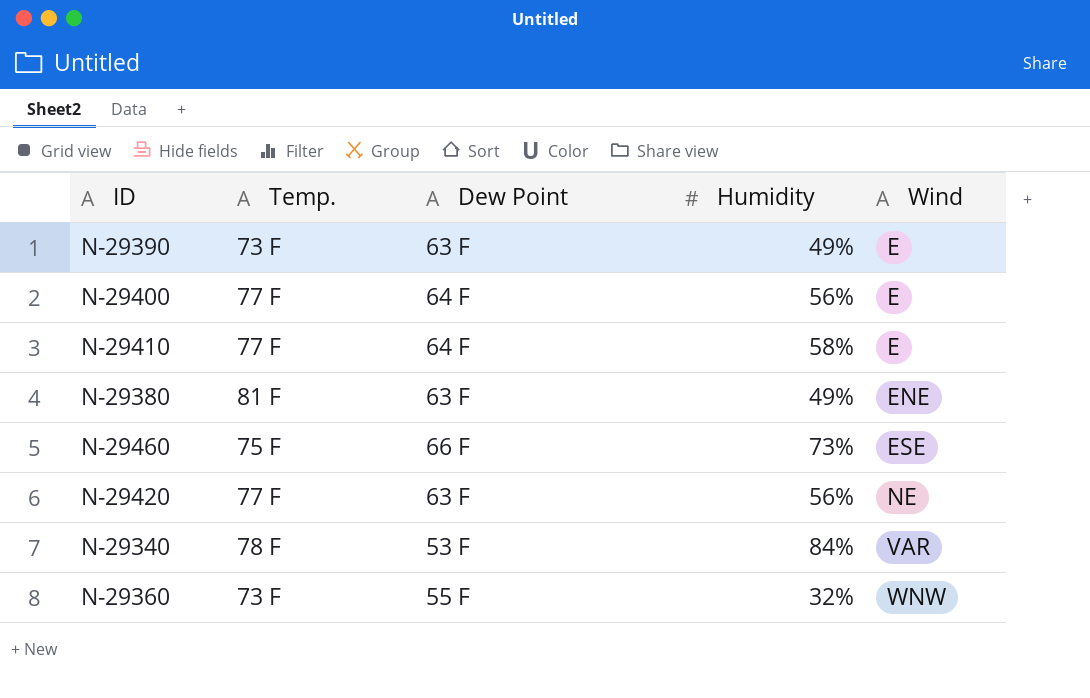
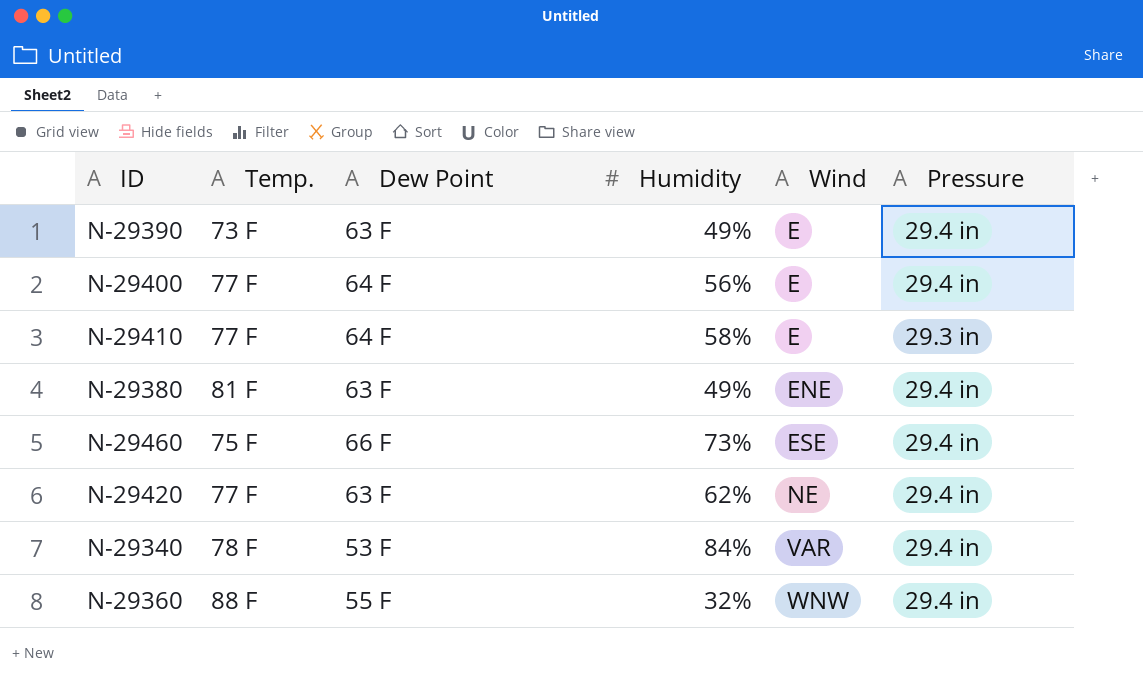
column Pressure | position: none -> 6
N-29420 | Humidity: 56% -> 62%
N-29360 | Temp.: 73 F -> 88 F

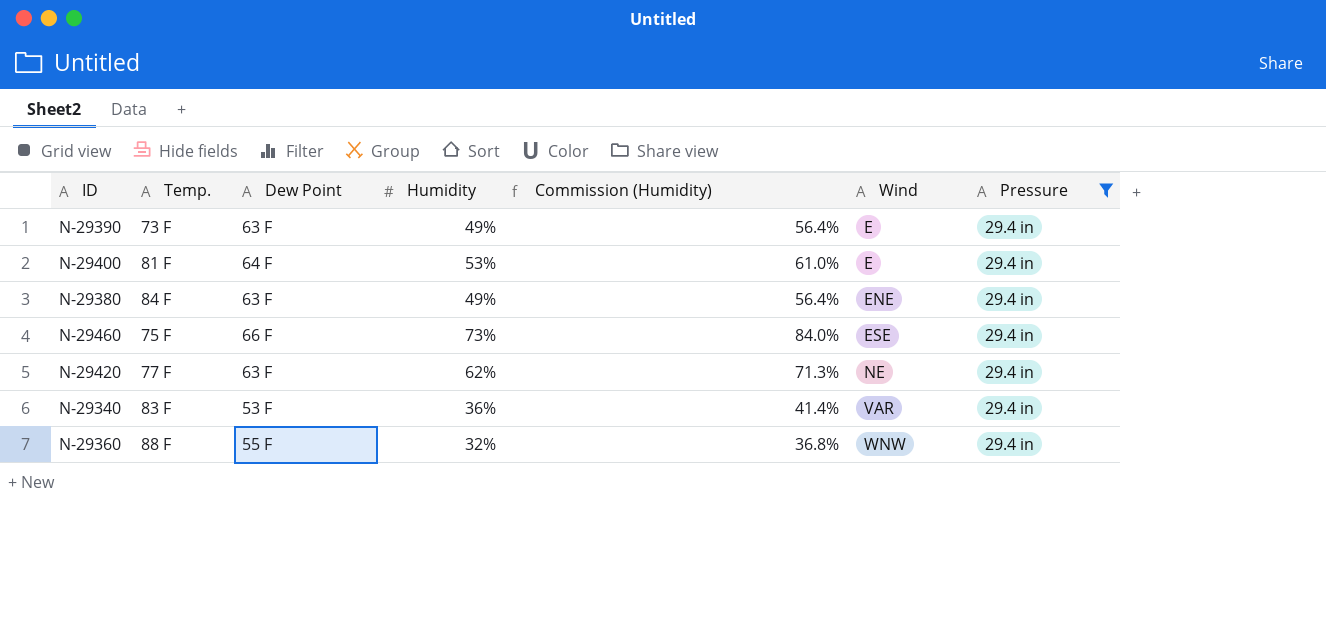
filter: none -> Pressure = 29.4 in
column Commission (Humidity) | formula: none -> [Humidity] * 1.15
N-29400 | Temp.: 77 F -> 81 F
N-29400 | Humidity: 56% -> 53%
N-29380 | Temp.: 81 F -> 84 F
N-29340 | Temp.: 78 F -> 83 F
N-29340 | Humidity: 84% -> 36%

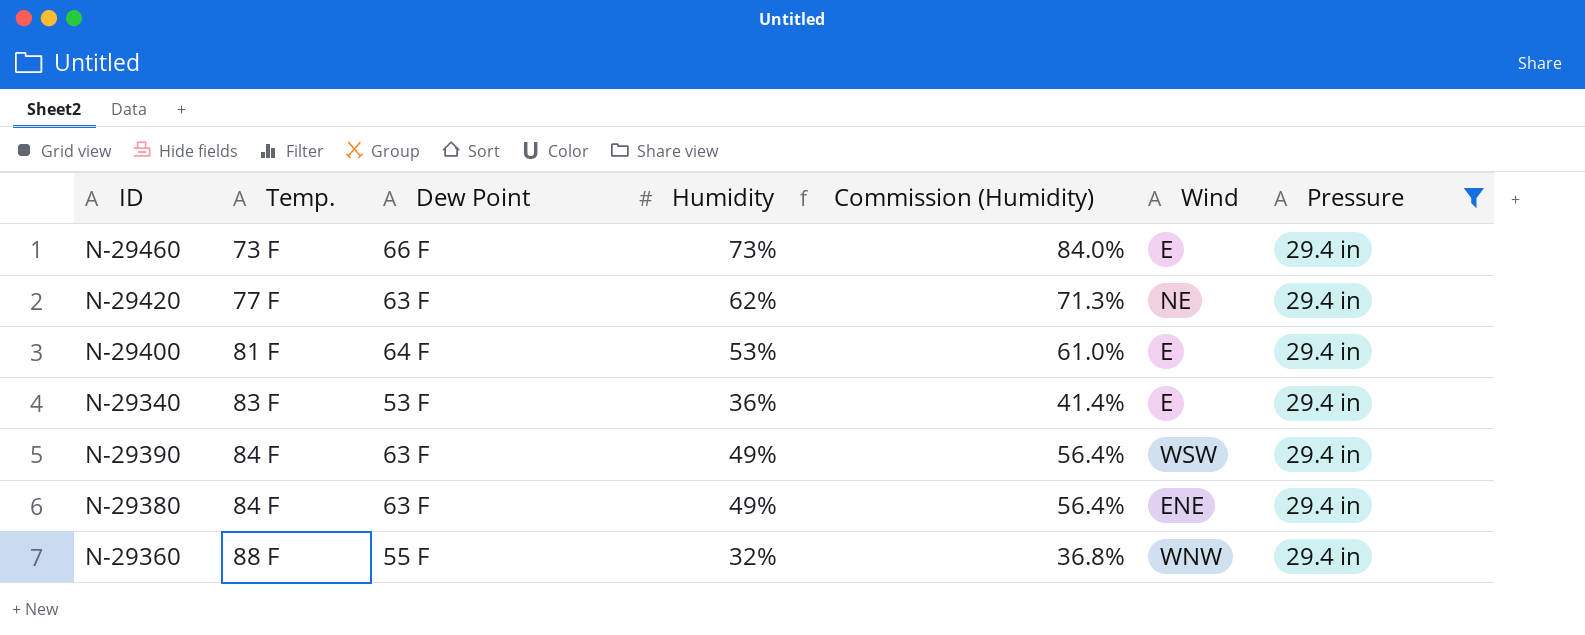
row order: Wind ascending -> Temp. ascending
N-29460 | Temp.: 75 F -> 73 F
N-29460 | Wind: ESE -> E
N-29340 | Wind: VAR -> E
N-29390 | Temp.: 73 F -> 84 F
N-29390 | Wind: E -> WSW

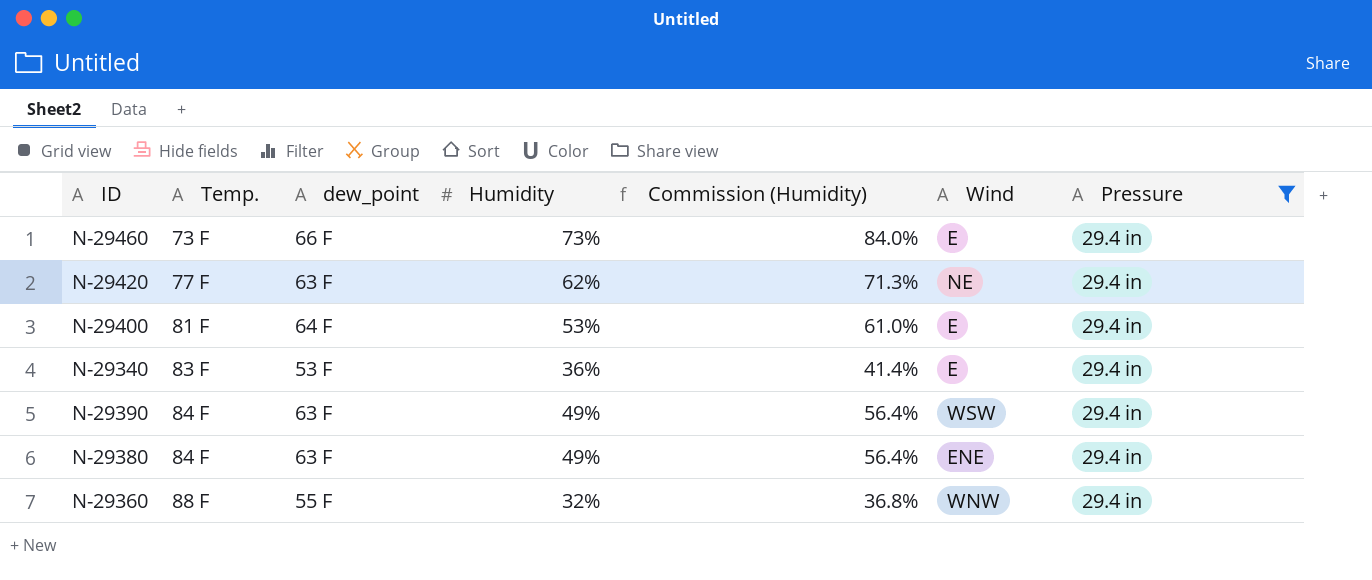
column name: Dew Point -> dew_point

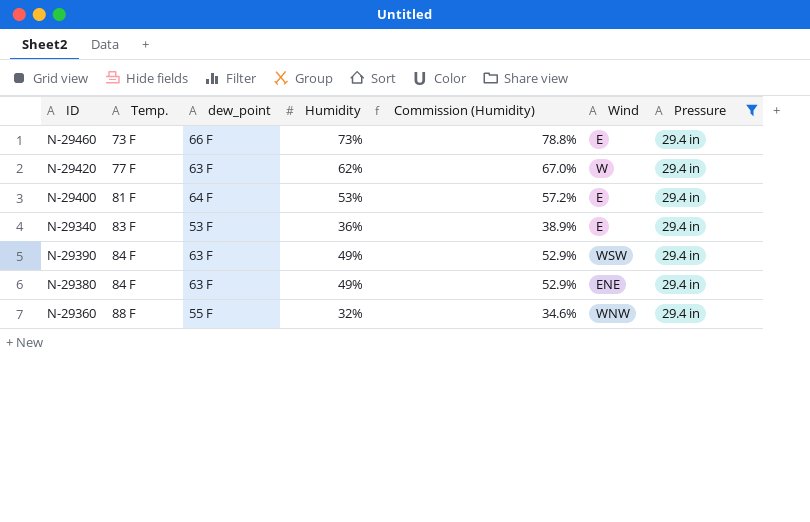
column Commission (Humidity) | formula: [Humidity] * 1.15 -> [Humidity] * 1.08
N-29420 | Wind: NE -> W

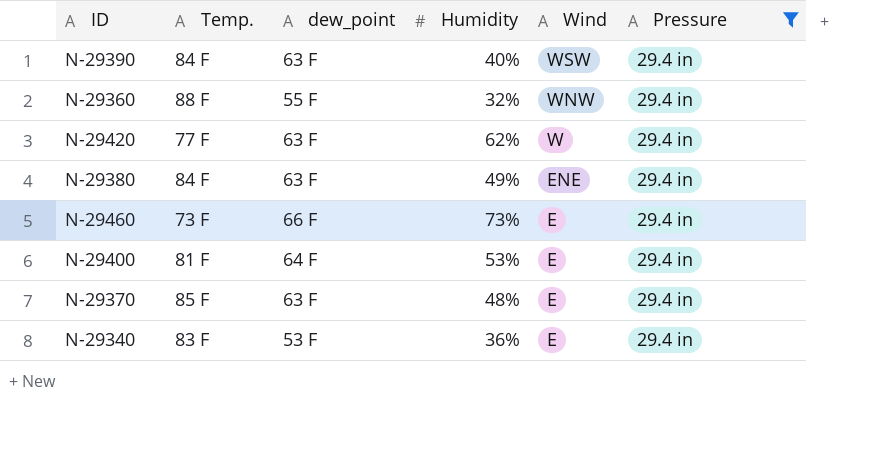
row order: Temp. ascending -> Wind descending
column Commission (Humidity) | formula: [Humidity] * 1.08 -> none
N-29390 | Humidity: 49% -> 40%
row N-29370: none -> 85 F | 63 F | 48% | E | 29.4 in

